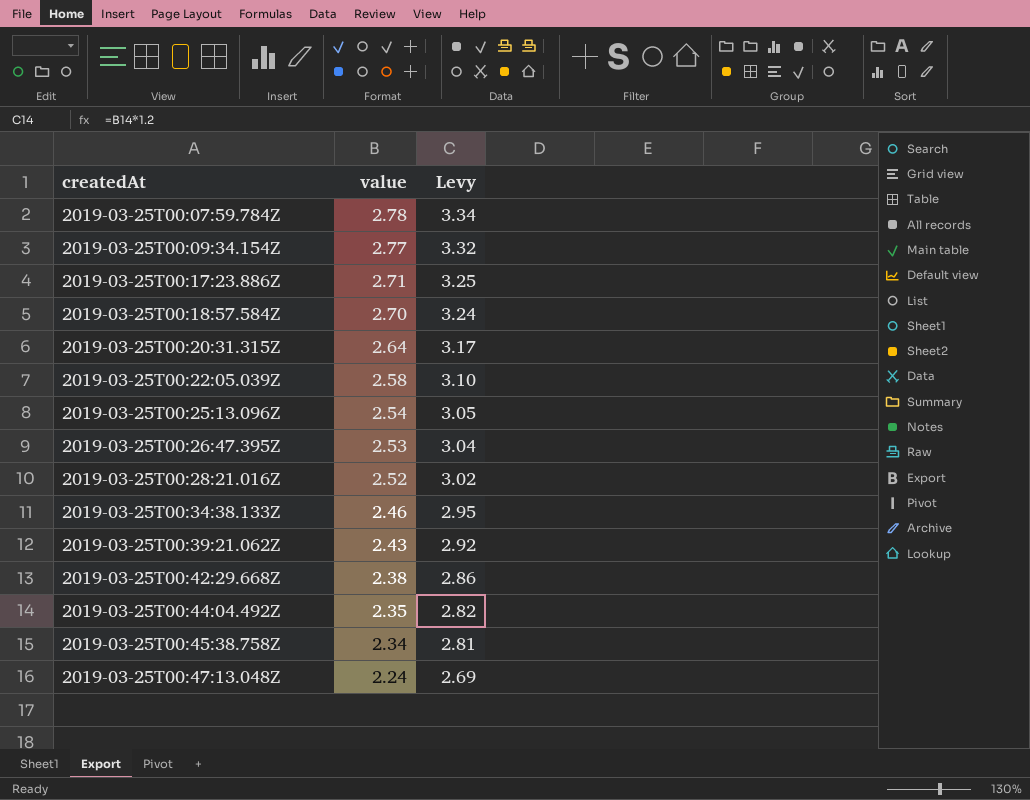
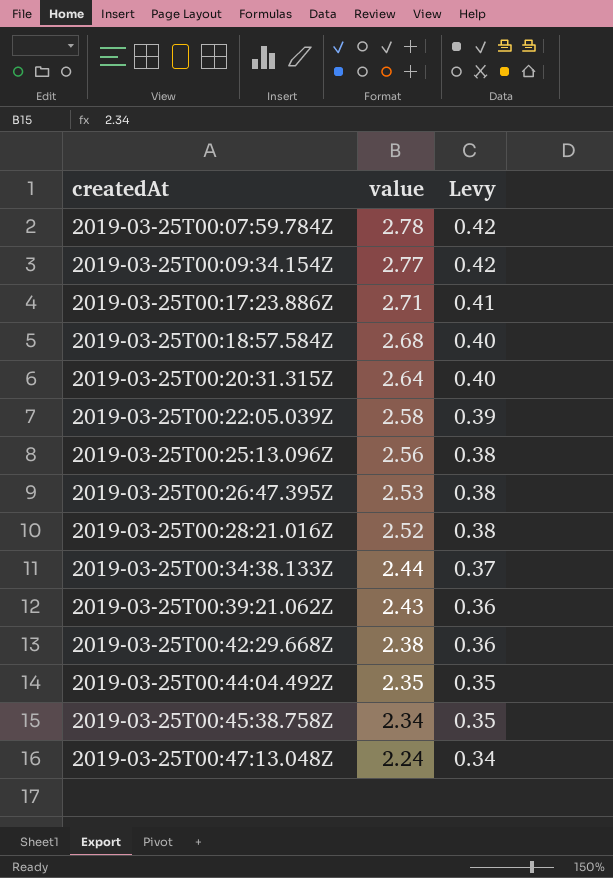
column Levy | formula: [value] * 1.2 -> [value] * 0.15
2019-03-25T00:18:57.584Z | value: 2.70 -> 2.68
2019-03-25T00:25:13.096Z | value: 2.54 -> 2.56
2019-03-25T00:34:38.133Z | value: 2.46 -> 2.44

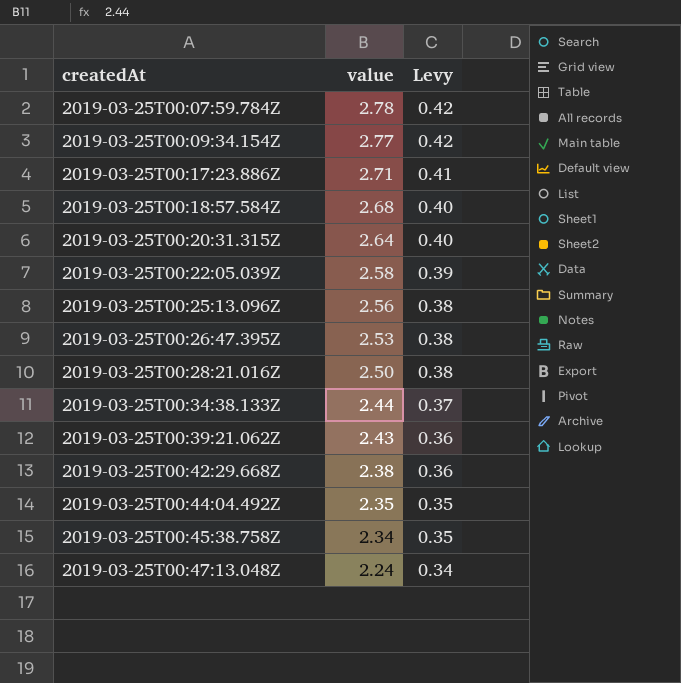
2019-03-25T00:28:21.016Z | value: 2.52 -> 2.50

